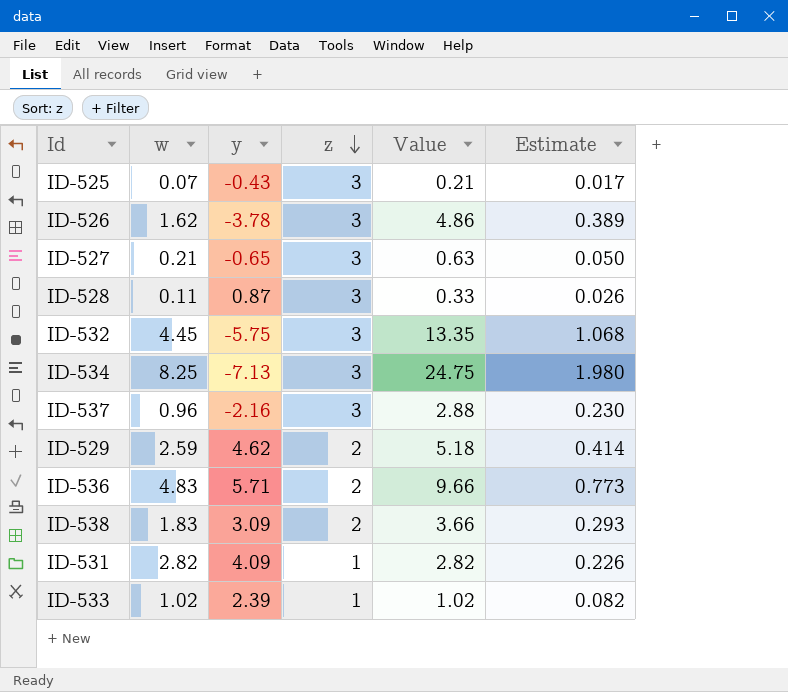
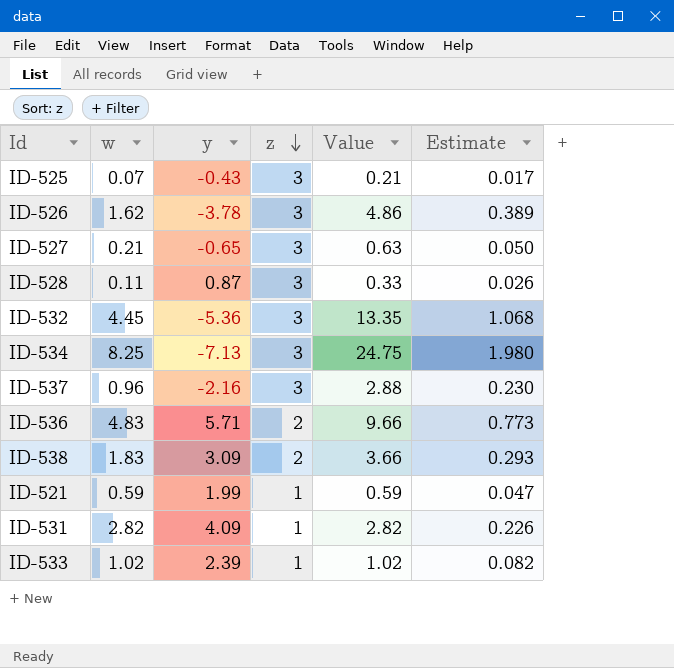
row ID-529: 2.59 | 4.62 | 2 | 5.18 | 0.414 -> none
ID-532 | y: -5.75 -> -5.36
row ID-521: none -> 0.59 | 1.99 | 1 | 0.59 | 0.047

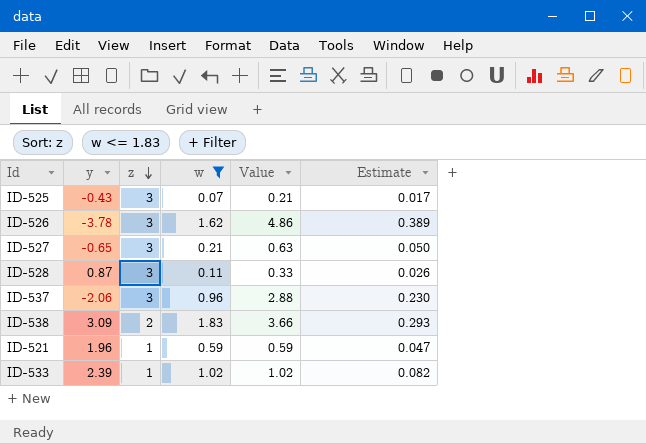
filter: none -> w <= 1.83
column w | position: 2 -> 4
ID-537 | y: -2.16 -> -2.06
ID-521 | y: 1.99 -> 1.96

